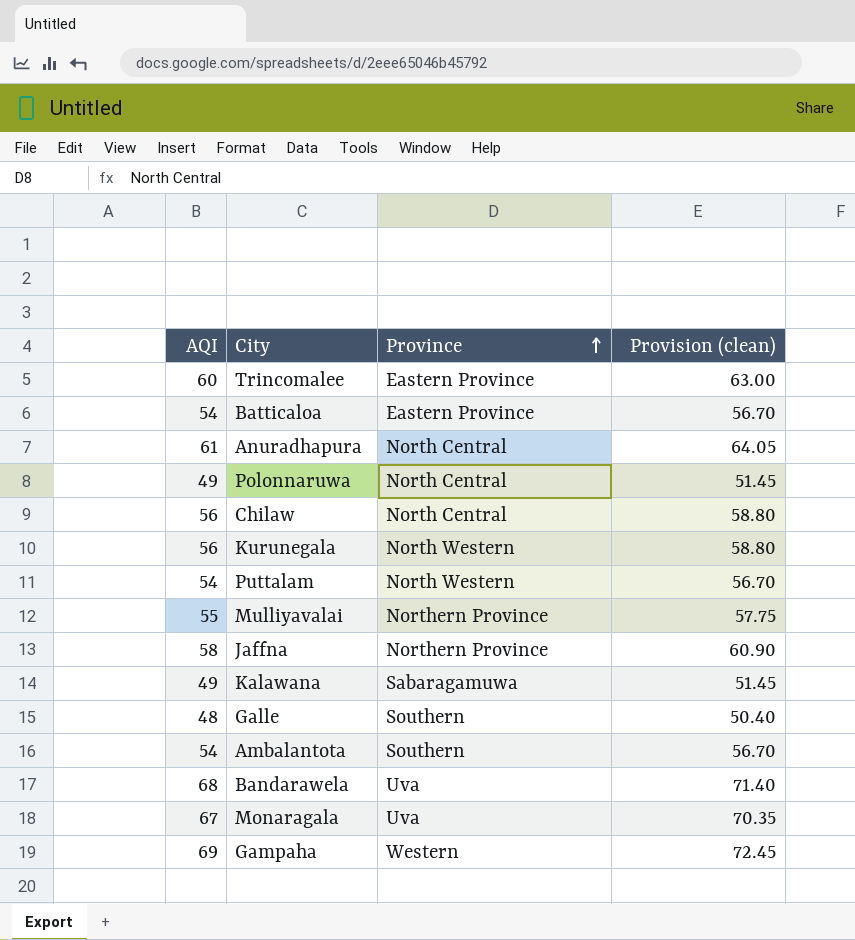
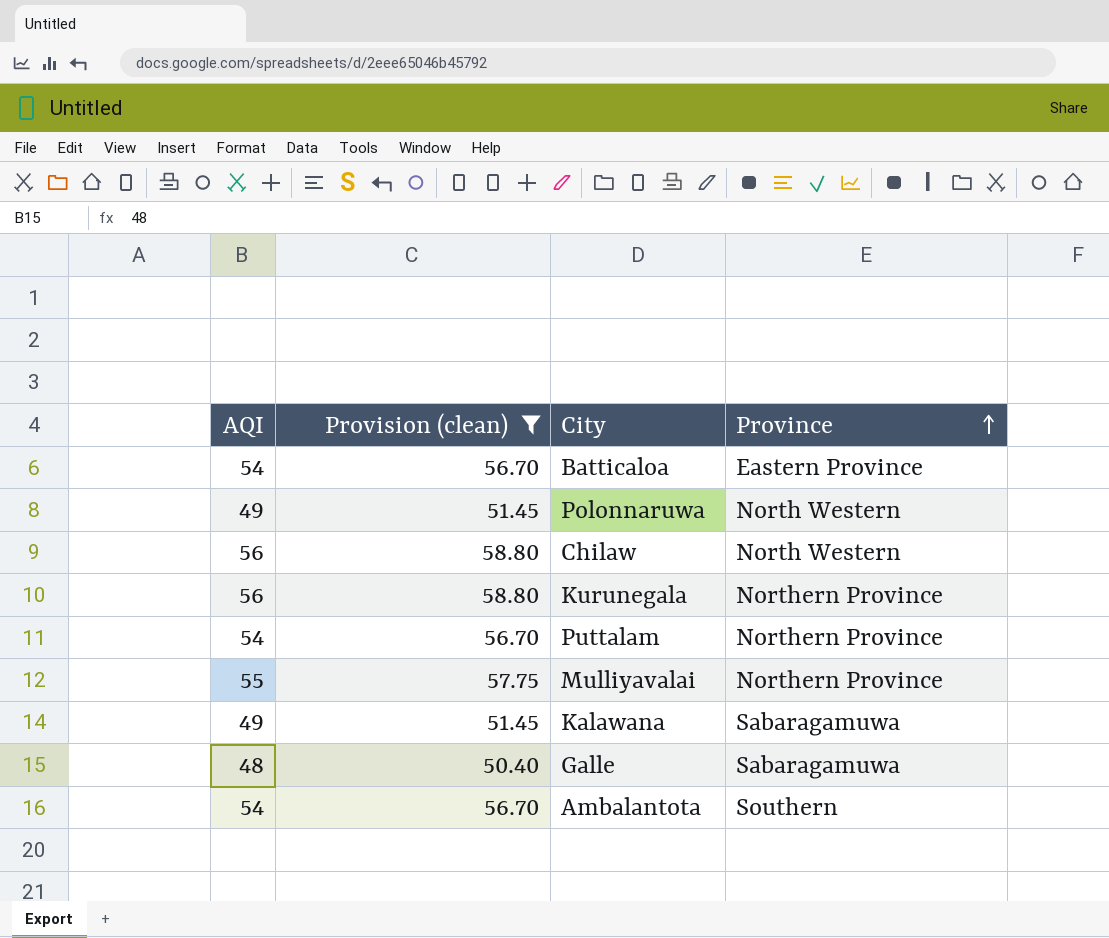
filter: none -> Provision (clean) <= 58.80
column Provision (clean) | position: 4 -> 2
Polonnaruwa | Province: North Central -> North Western
Chilaw | Province: North Central -> North Western
Kurunegala | Province: North Western -> Northern Province
Puttalam | Province: North Western -> Northern Province
Galle | Province: Southern -> Sabaragamuwa

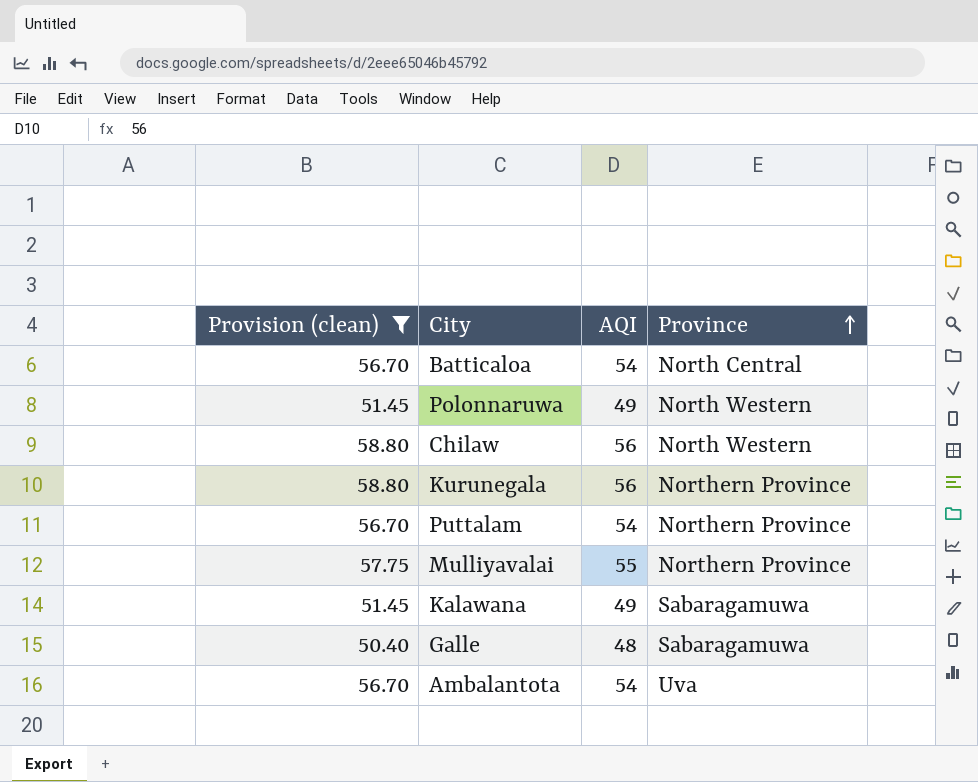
column AQI | position: 1 -> 3
Batticaloa | Province: Eastern Province -> North Central
Ambalantota | Province: Southern -> Uva

